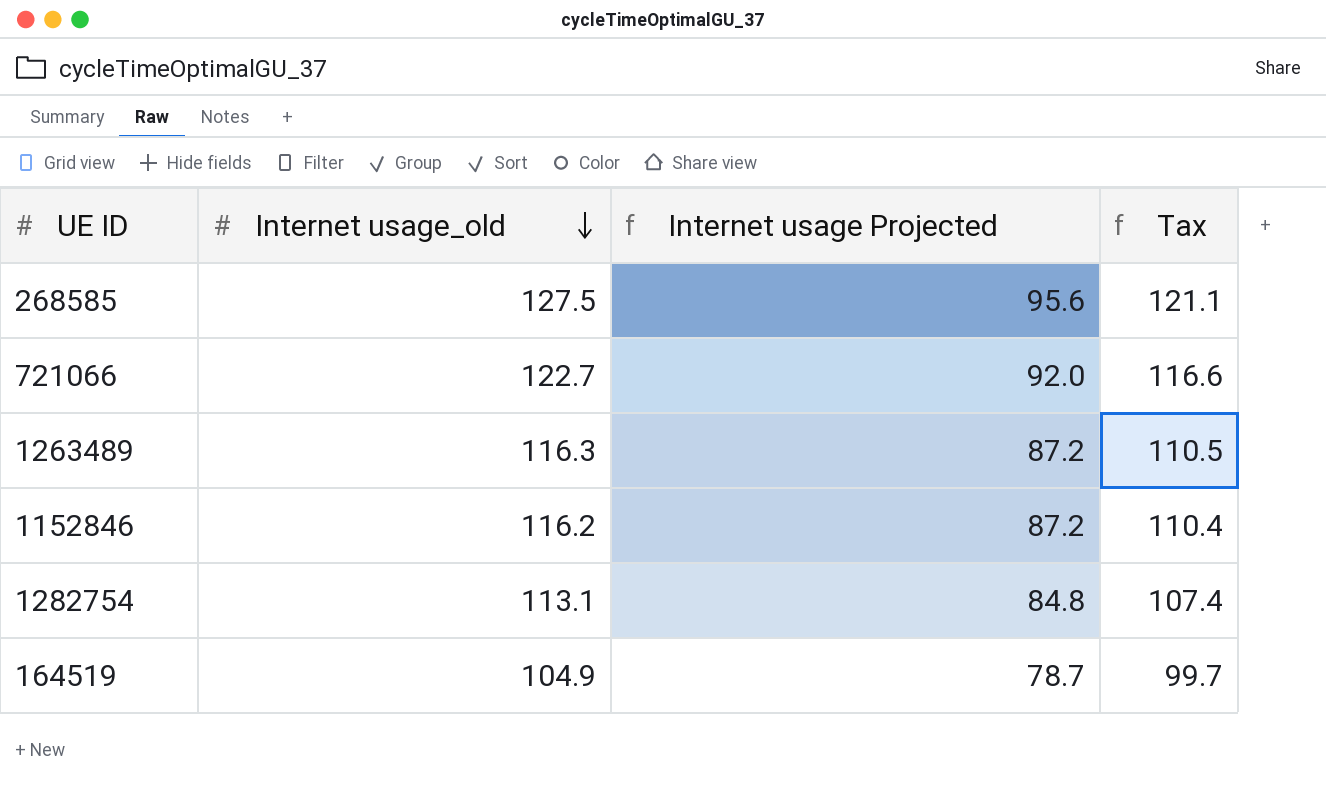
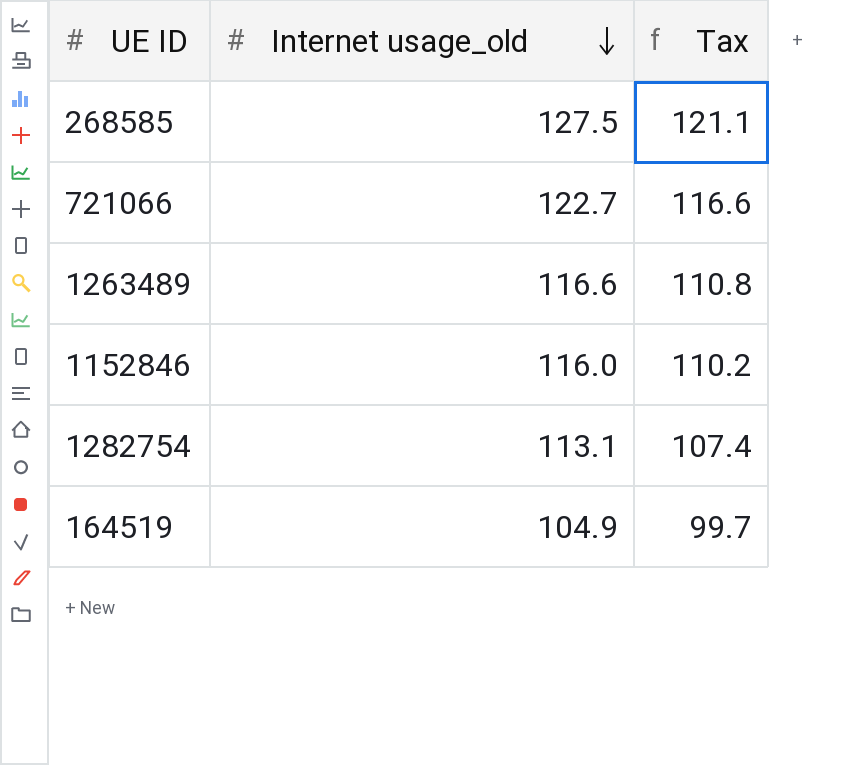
column Internet usage Projected | formula: [Internet usage_old] * 0.75 -> none
1263489 | Internet usage_old: 116.3 -> 116.6
1263489 | Tax: 110.5 -> 110.8
1152846 | Internet usage_old: 116.2 -> 116.0
1152846 | Tax: 110.4 -> 110.2

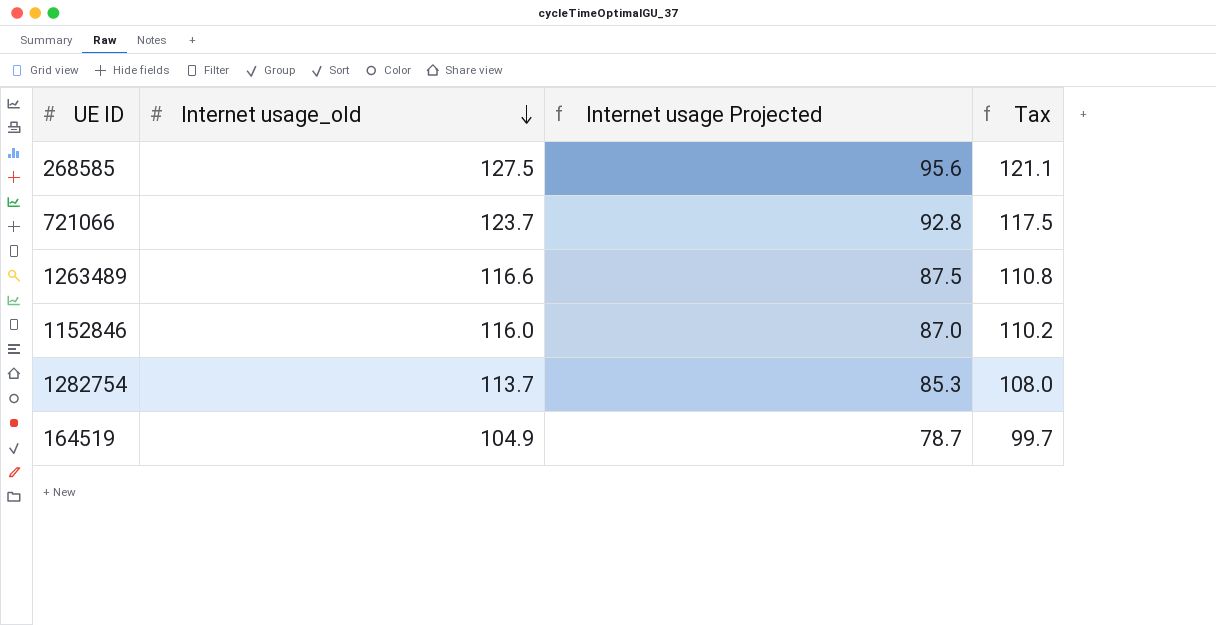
column Internet usage Projected | formula: none -> [Internet usage_old] * 0.75
721066 | Internet usage_old: 122.7 -> 123.7
721066 | Tax: 116.6 -> 117.5
1282754 | Internet usage_old: 113.1 -> 113.7
1282754 | Tax: 107.4 -> 108.0

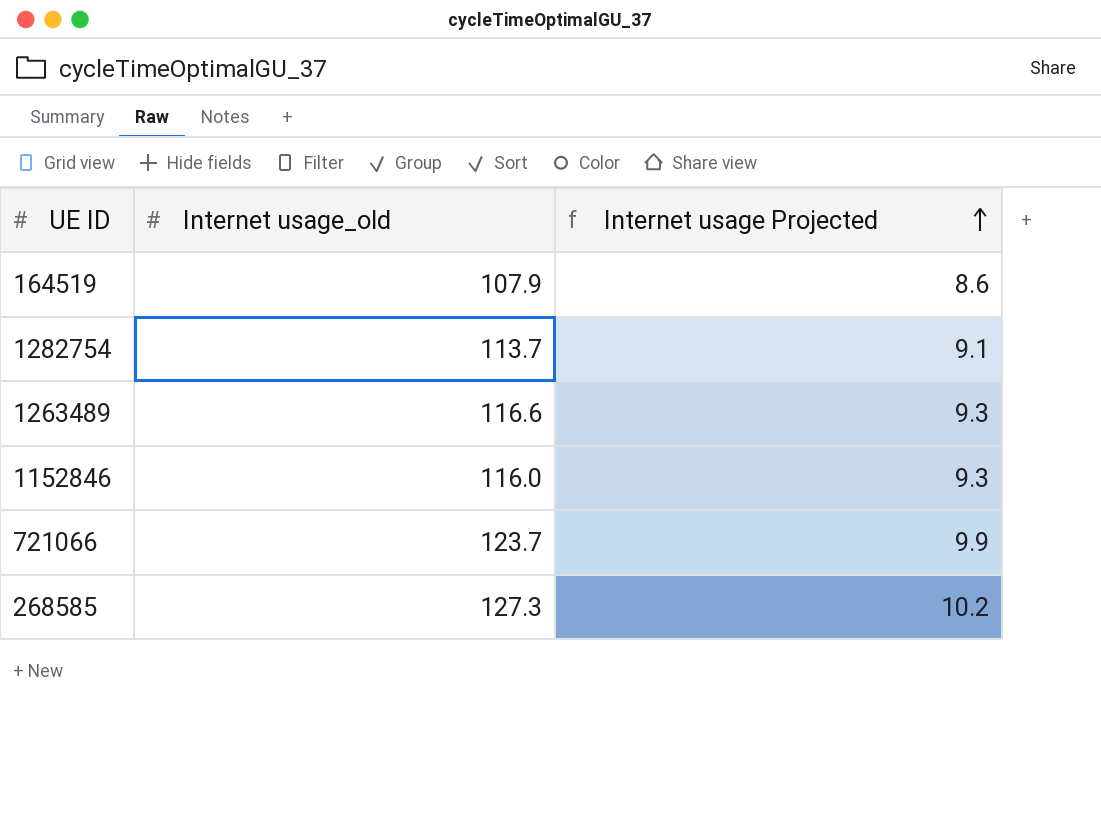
row order: Internet usage_old descending -> Internet usage Projected ascending
column Tax | formula: [Internet usage_old] * 0.95 -> none
column Internet usage Projected | formula: [Internet usage_old] * 0.75 -> [Internet usage_old] * 0.08
164519 | Internet usage_old: 104.9 -> 107.9
268585 | Internet usage_old: 127.5 -> 127.3

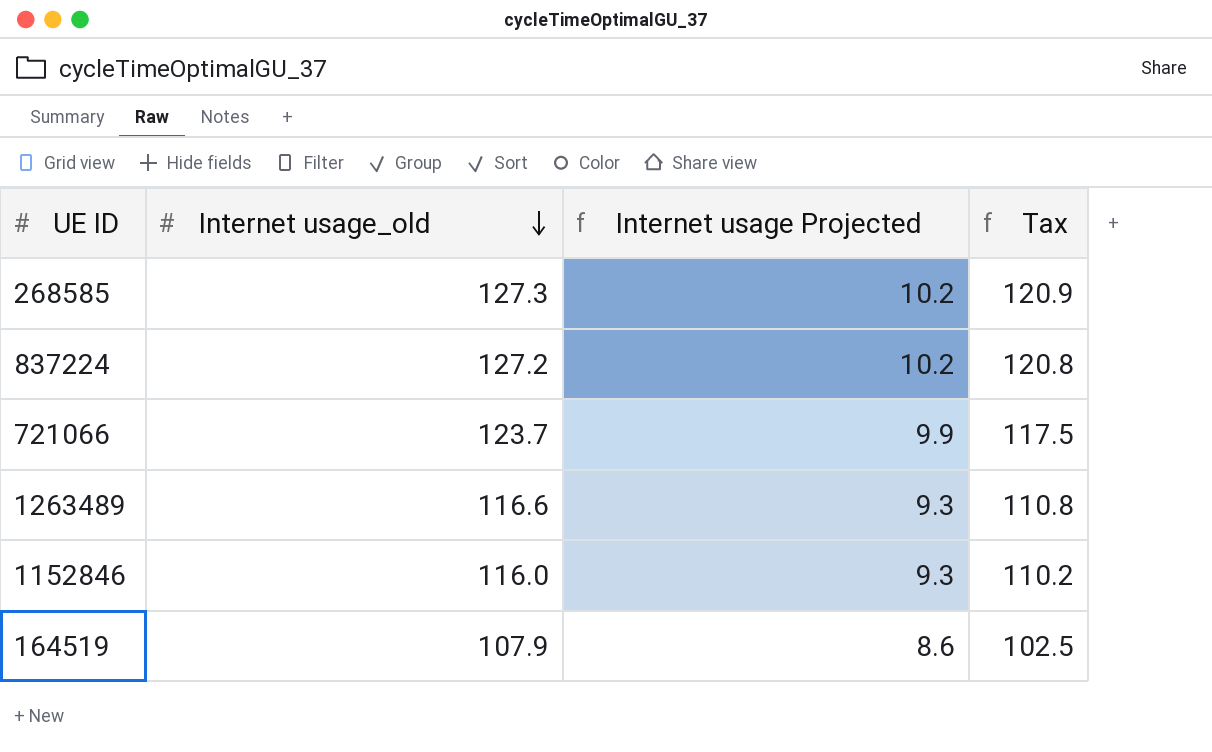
row order: Internet usage Projected ascending -> Internet usage_old descending
column Tax | formula: none -> [Internet usage_old] * 0.95
row 1282754: 113.7 | 9.1 -> none
row 837224: none -> 127.2 | 10.2 | 120.8

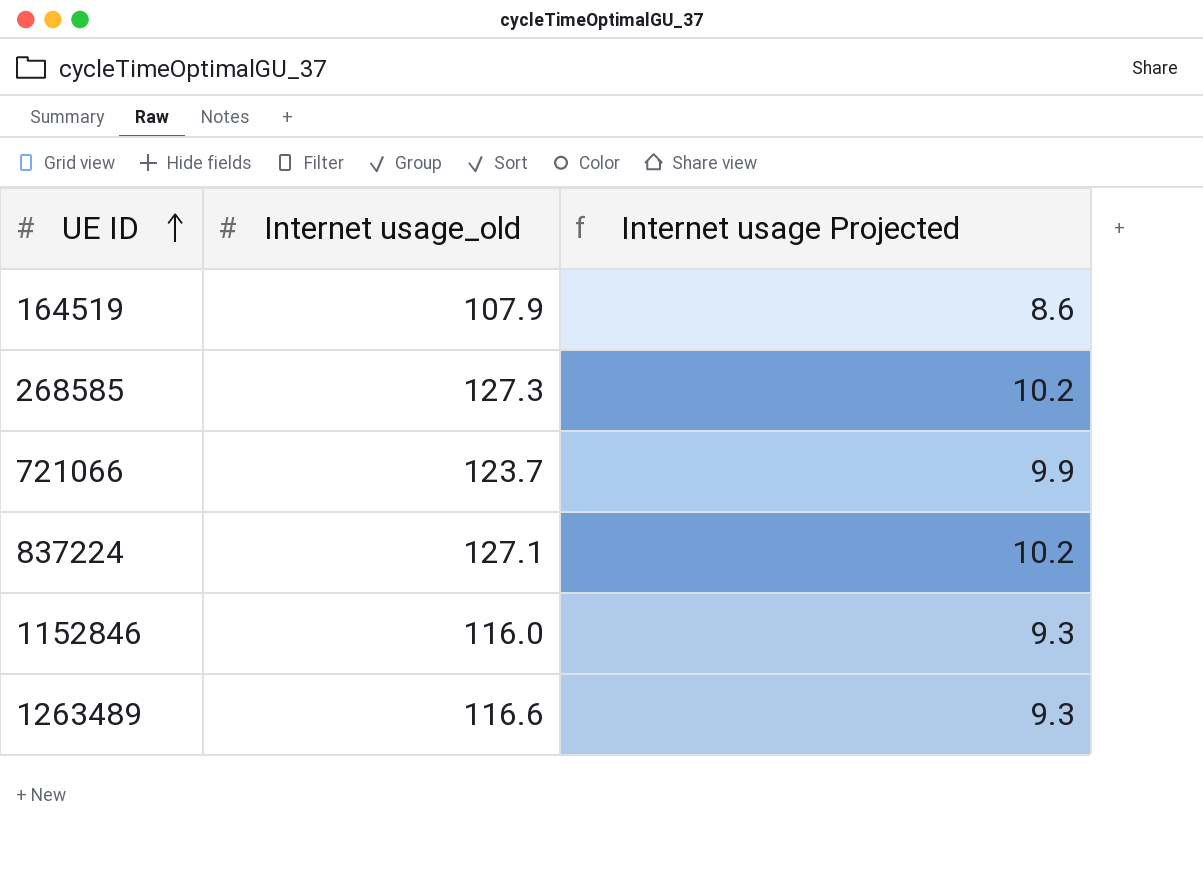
row order: Internet usage_old descending -> UE ID ascending
column Tax | formula: [Internet usage_old] * 0.95 -> none
837224 | Internet usage_old: 127.2 -> 127.1

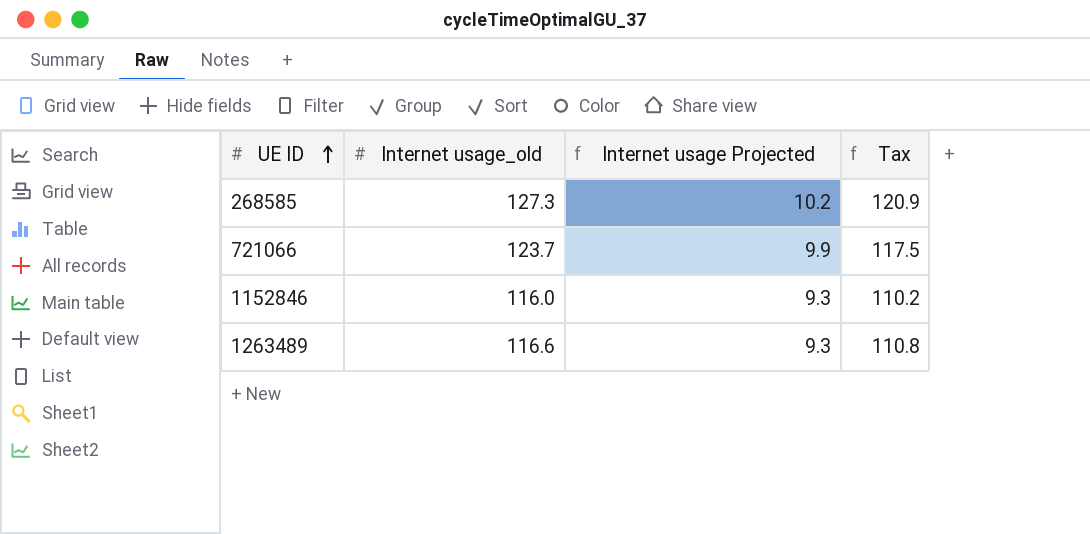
column Tax | formula: none -> [Internet usage_old] * 0.95
row 164519: 107.9 | 8.6 -> none
row 837224: 127.1 | 10.2 -> none

